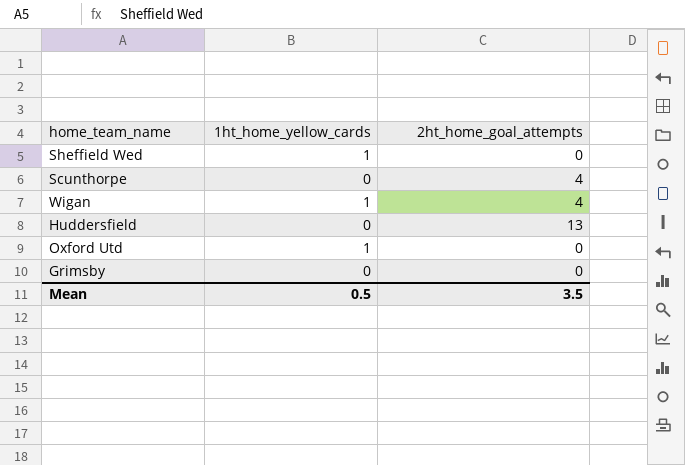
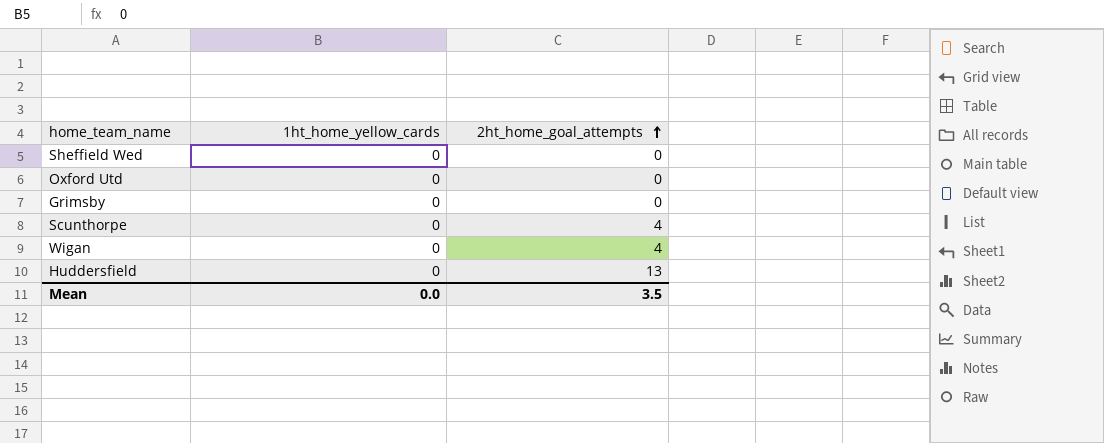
row order: none -> 2ht_home_goal_attempts ascending
Sheffield Wed | 1ht_home_yellow_cards: 1 -> 0
Oxford Utd | 1ht_home_yellow_cards: 1 -> 0
Wigan | 1ht_home_yellow_cards: 1 -> 0
Mean | 1ht_home_yellow_cards: 0.5 -> 0.0

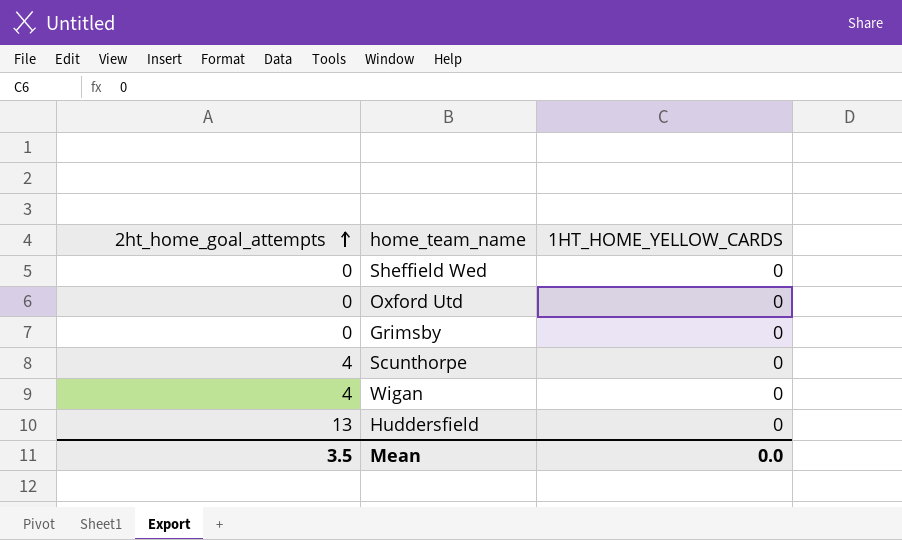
column 2ht_home_goal_attempts | position: 3 -> 1
column name: 1ht_home_yellow_cards -> 1HT_HOME_YELLOW_CARDS

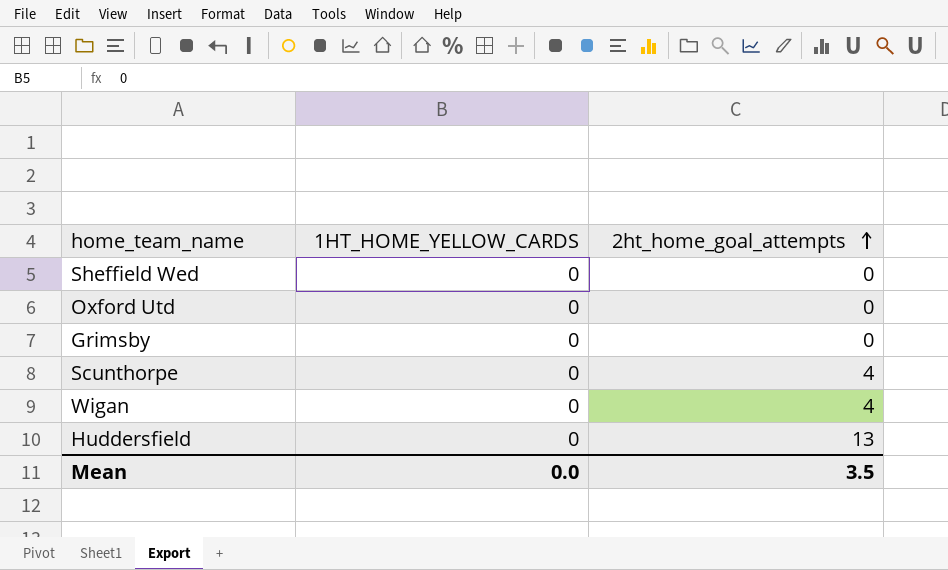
column 2ht_home_goal_attempts | position: 1 -> 3

